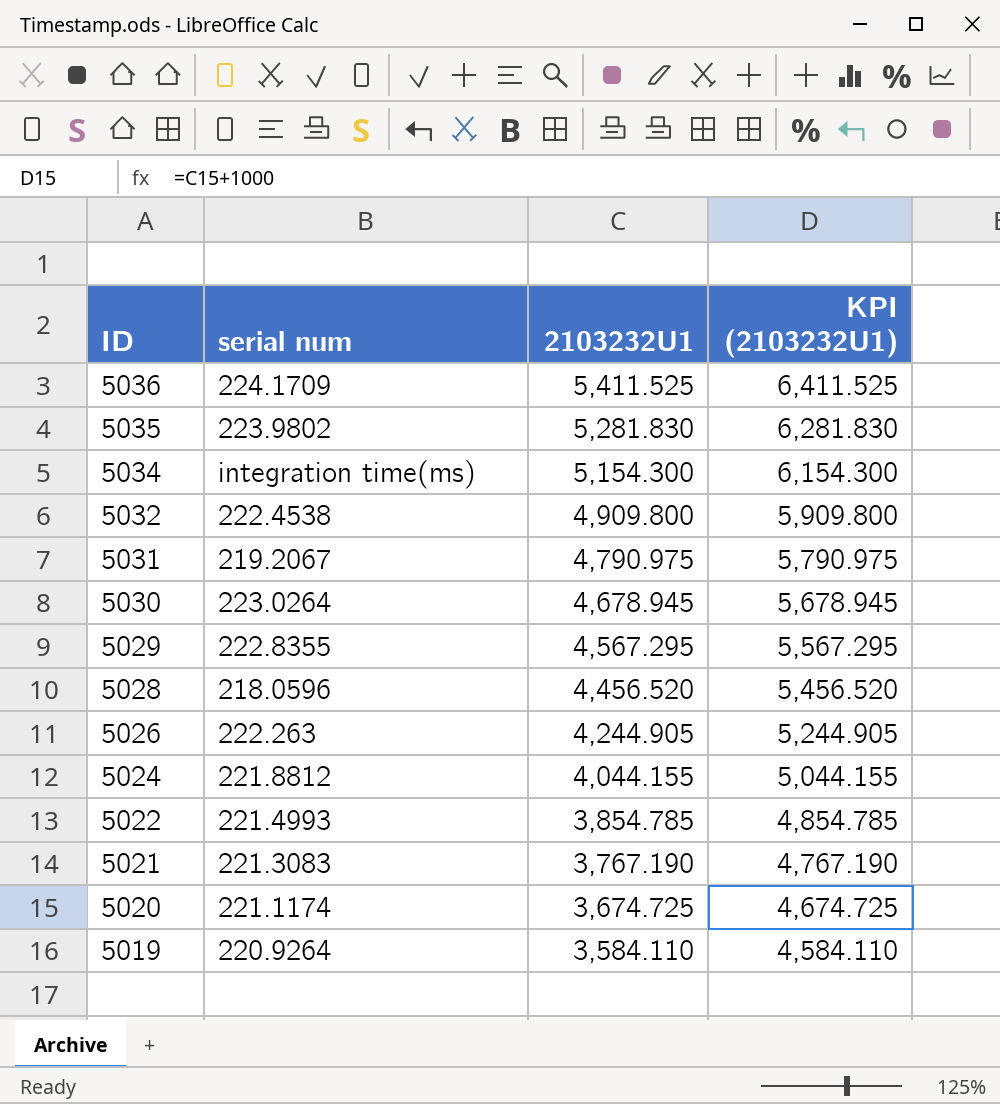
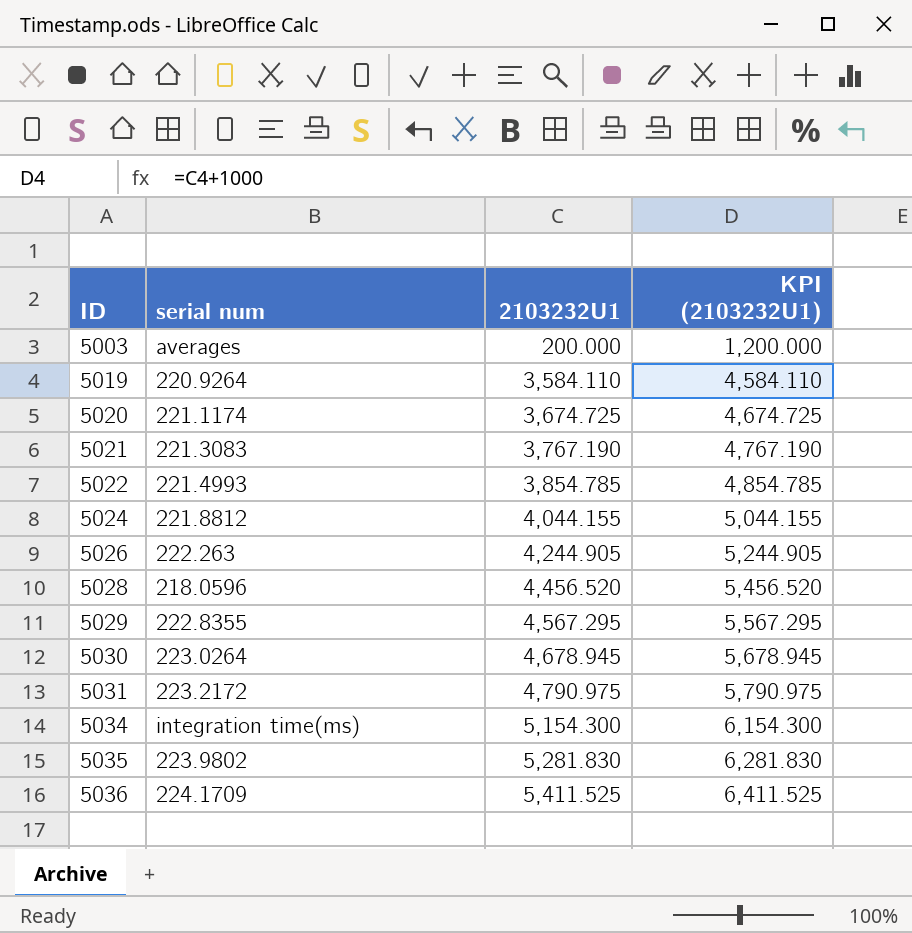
row order: ID descending -> ID ascending
row 5032: 222.4538 | 4,909.800 | 5,909.800 -> none
row 5003: none -> averages | 200.000 | 1,200.000
5031 | serial num: 219.2067 -> 223.2172

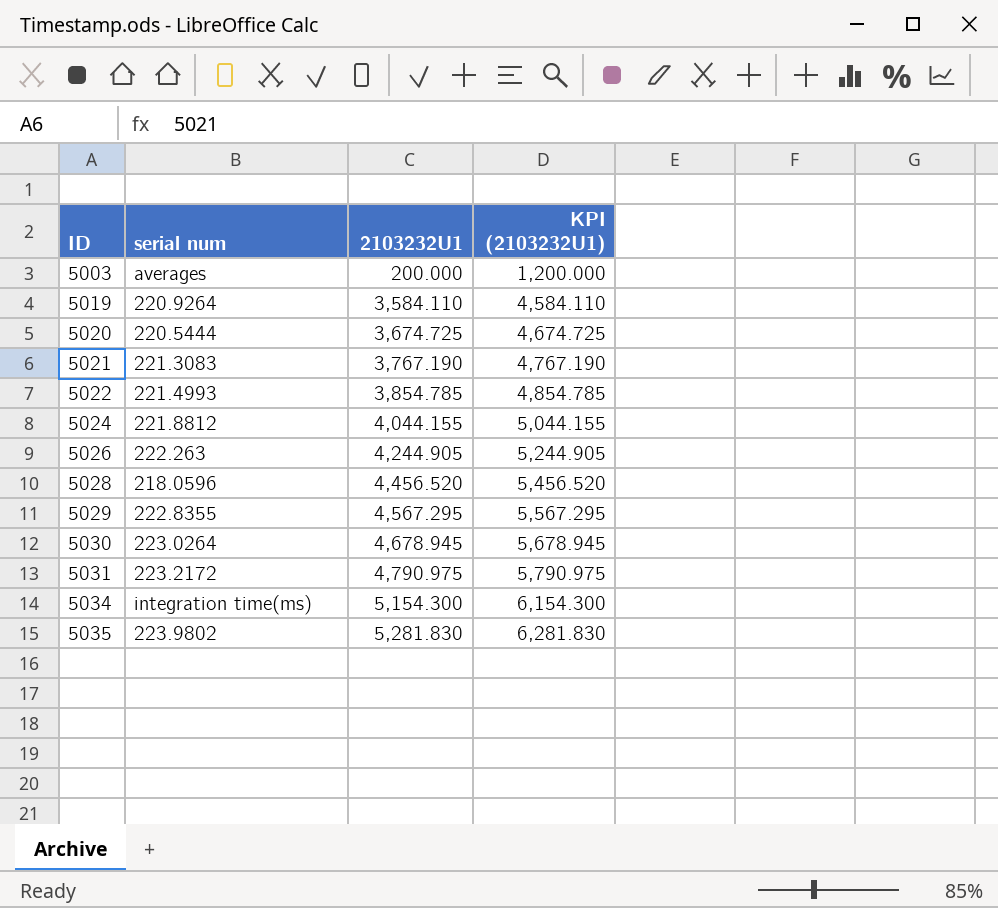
row 5036: 224.1709 | 5,411.525 | 6,411.525 -> none
5020 | serial num: 221.1174 -> 220.5444

